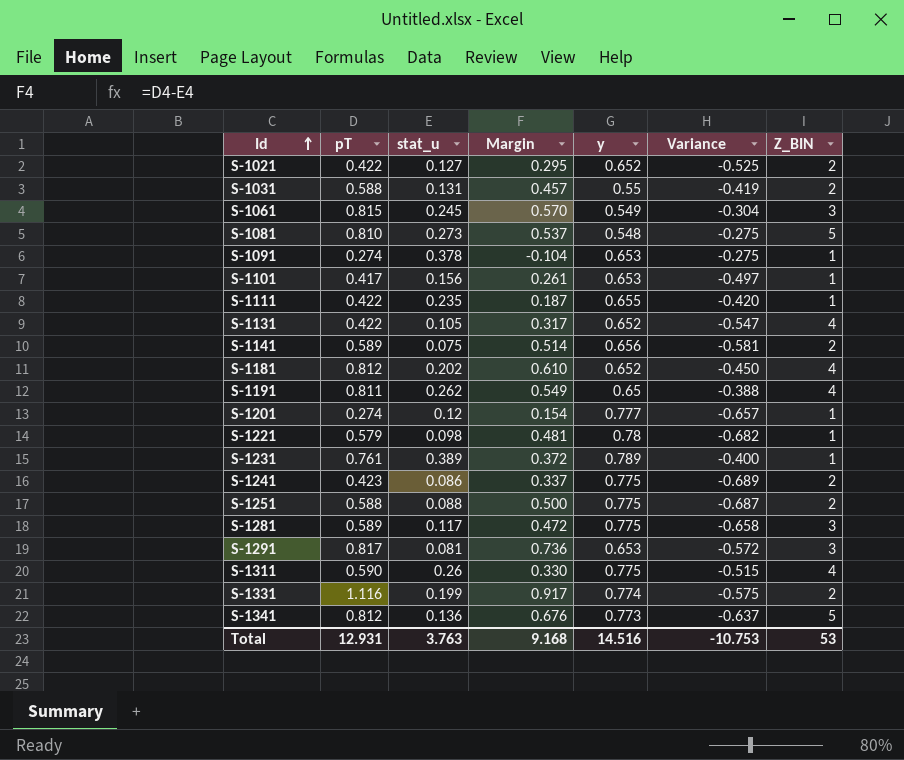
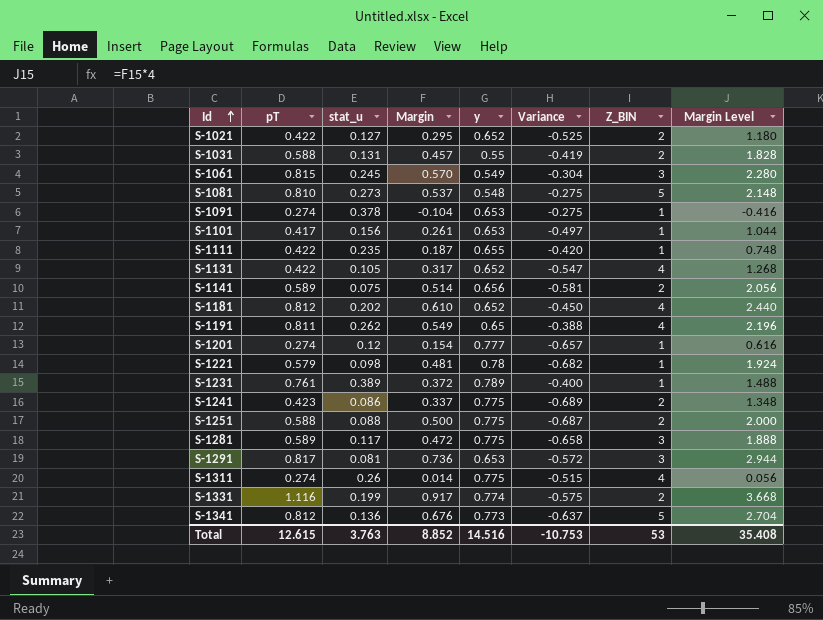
column Margin Level | formula: none -> [Margin] * 4
S-1311 | pT: 0.590 -> 0.274
S-1311 | Margin: 0.330 -> 0.014
Total | pT: 12.931 -> 12.615
Total | Margin: 9.168 -> 8.852

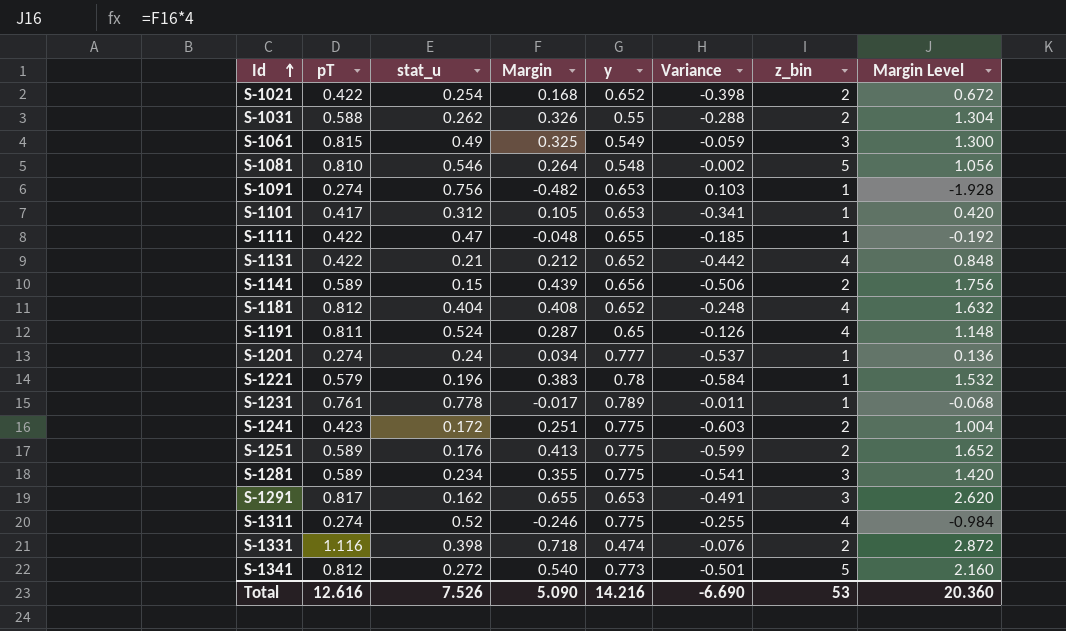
column name: Z_BIN -> z_bin
S-1021 | stat_u: 0.127 -> 0.254
S-1021 | Margin: 0.295 -> 0.168
S-1021 | Variance: -0.525 -> -0.398
S-1021 | Margin Level: 1.180 -> 0.672
S-1031 | stat_u: 0.131 -> 0.262
S-1031 | Margin: 0.457 -> 0.326
S-1031 | Variance: -0.419 -> -0.288
S-1031 | Margin Level: 1.828 -> 1.304
S-1061 | stat_u: 0.245 -> 0.49
S-1061 | Margin: 0.570 -> 0.325
S-1061 | Variance: -0.304 -> -0.059
S-1061 | Margin Level: 2.280 -> 1.300
S-1081 | stat_u: 0.273 -> 0.546
S-1081 | Margin: 0.537 -> 0.264
S-1081 | Variance: -0.275 -> -0.002
S-1081 | Margin Level: 2.148 -> 1.056
S-1091 | stat_u: 0.378 -> 0.756
S-1091 | Margin: -0.104 -> -0.482
S-1091 | Variance: -0.275 -> 0.103
S-1091 | Margin Level: -0.416 -> -1.928
S-1101 | stat_u: 0.156 -> 0.312
S-1101 | Margin: 0.261 -> 0.105
S-1101 | Variance: -0.497 -> -0.341
S-1101 | Margin Level: 1.044 -> 0.420
S-1111 | stat_u: 0.235 -> 0.47
S-1111 | Margin: 0.187 -> -0.048
S-1111 | Variance: -0.420 -> -0.185
S-1111 | Margin Level: 0.748 -> -0.192
S-1131 | stat_u: 0.105 -> 0.21
S-1131 | Margin: 0.317 -> 0.212
S-1131 | Variance: -0.547 -> -0.442
S-1131 | Margin Level: 1.268 -> 0.848
S-1141 | stat_u: 0.075 -> 0.15
S-1141 | Margin: 0.514 -> 0.439
S-1141 | Variance: -0.581 -> -0.506
S-1141 | Margin Level: 2.056 -> 1.756
S-1181 | stat_u: 0.202 -> 0.404
S-1181 | Margin: 0.610 -> 0.408
S-1181 | Variance: -0.450 -> -0.248
S-1181 | Margin Level: 2.440 -> 1.632
S-1191 | stat_u: 0.262 -> 0.524
S-1191 | Margin: 0.549 -> 0.287
S-1191 | Variance: -0.388 -> -0.126
S-1191 | Margin Level: 2.196 -> 1.148
S-1201 | stat_u: 0.12 -> 0.24
S-1201 | Margin: 0.154 -> 0.034
S-1201 | Variance: -0.657 -> -0.537
S-1201 | Margin Level: 0.616 -> 0.136
S-1221 | stat_u: 0.098 -> 0.196
S-1221 | Margin: 0.481 -> 0.383
S-1221 | Variance: -0.682 -> -0.584
S-1221 | Margin Level: 1.924 -> 1.532
S-1231 | stat_u: 0.389 -> 0.778
S-1231 | Margin: 0.372 -> -0.017
S-1231 | Variance: -0.400 -> -0.011
S-1231 | Margin Level: 1.488 -> -0.068
S-1241 | stat_u: 0.086 -> 0.172
S-1241 | Margin: 0.337 -> 0.251
S-1241 | Variance: -0.689 -> -0.603
S-1241 | Margin Level: 1.348 -> 1.004
S-1251 | pT: 0.588 -> 0.589
S-1251 | stat_u: 0.088 -> 0.176
S-1251 | Margin: 0.500 -> 0.413
S-1251 | Variance: -0.687 -> -0.599
S-1251 | Margin Level: 2.000 -> 1.652
S-1281 | stat_u: 0.117 -> 0.234
S-1281 | Margin: 0.472 -> 0.355
S-1281 | Variance: -0.658 -> -0.541
S-1281 | Margin Level: 1.888 -> 1.420
S-1291 | stat_u: 0.081 -> 0.162
S-1291 | Margin: 0.736 -> 0.655
S-1291 | Variance: -0.572 -> -0.491
S-1291 | Margin Level: 2.944 -> 2.620
S-1311 | stat_u: 0.26 -> 0.52
S-1311 | Margin: 0.014 -> -0.246
S-1311 | Variance: -0.515 -> -0.255
S-1311 | Margin Level: 0.056 -> -0.984
S-1331 | stat_u: 0.199 -> 0.398
S-1331 | Margin: 0.917 -> 0.718
S-1331 | y: 0.774 -> 0.474
S-1331 | Variance: -0.575 -> -0.076
S-1331 | Margin Level: 3.668 -> 2.872
S-1341 | stat_u: 0.136 -> 0.272
S-1341 | Margin: 0.676 -> 0.540
S-1341 | Variance: -0.637 -> -0.501
S-1341 | Margin Level: 2.704 -> 2.160
Total | pT: 12.615 -> 12.616
Total | stat_u: 3.763 -> 7.526
Total | Margin: 8.852 -> 5.090
Total | y: 14.516 -> 14.216
Total | Variance: -10.753 -> -6.690
Total | Margin Level: 35.408 -> 20.360

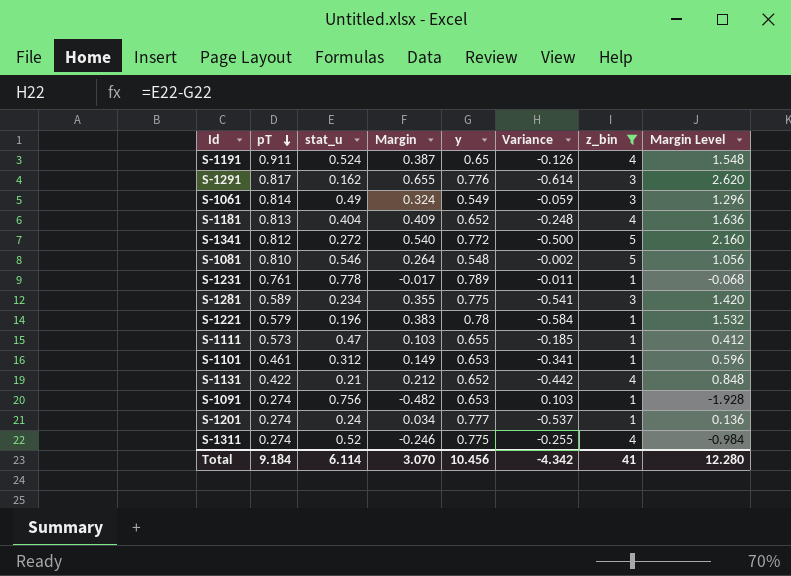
filter: none -> z_bin != 2
row order: Id ascending -> pT descending
S-1191 | pT: 0.811 -> 0.911
S-1191 | Margin: 0.287 -> 0.387
S-1191 | Margin Level: 1.148 -> 1.548
S-1291 | y: 0.653 -> 0.776
S-1291 | Variance: -0.491 -> -0.614
S-1061 | pT: 0.815 -> 0.814
S-1061 | Margin: 0.325 -> 0.324
S-1061 | Margin Level: 1.300 -> 1.296
S-1181 | pT: 0.812 -> 0.813
S-1181 | Margin: 0.408 -> 0.409
S-1181 | Margin Level: 1.632 -> 1.636
S-1341 | y: 0.773 -> 0.772
S-1341 | Variance: -0.501 -> -0.500
S-1111 | pT: 0.422 -> 0.573
S-1111 | Margin: -0.048 -> 0.103
S-1111 | Margin Level: -0.192 -> 0.412
S-1101 | pT: 0.417 -> 0.461
S-1101 | Margin: 0.105 -> 0.149
S-1101 | Margin Level: 0.420 -> 0.596
Total | pT: 12.616 -> 9.184
Total | stat_u: 7.526 -> 6.114
Total | Margin: 5.090 -> 3.070
Total | y: 14.216 -> 10.456
Total | Variance: -6.690 -> -4.342
Total | z_bin: 53 -> 41
Total | Margin Level: 20.360 -> 12.280

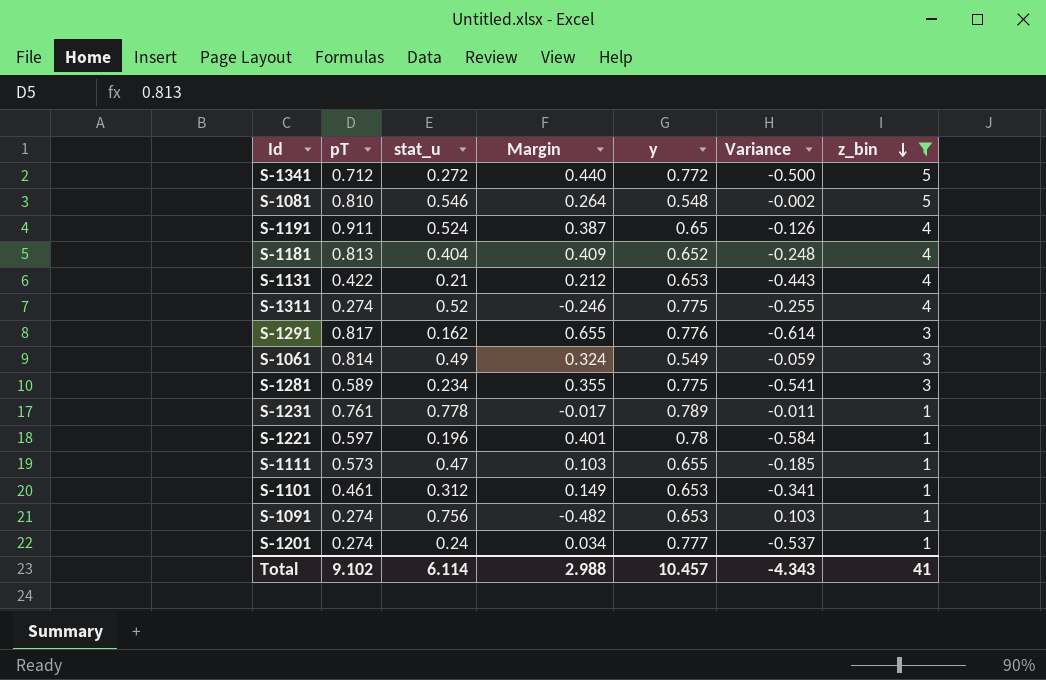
row order: pT descending -> z_bin descending
column Margin Level | formula: [Margin] * 4 -> none
S-1341 | pT: 0.812 -> 0.712
S-1341 | Margin: 0.540 -> 0.440
S-1131 | y: 0.652 -> 0.653
S-1131 | Variance: -0.442 -> -0.443
S-1221 | pT: 0.579 -> 0.597
S-1221 | Margin: 0.383 -> 0.401
Total | pT: 9.184 -> 9.102
Total | Margin: 3.070 -> 2.988
Total | y: 10.456 -> 10.457
Total | Variance: -4.342 -> -4.343

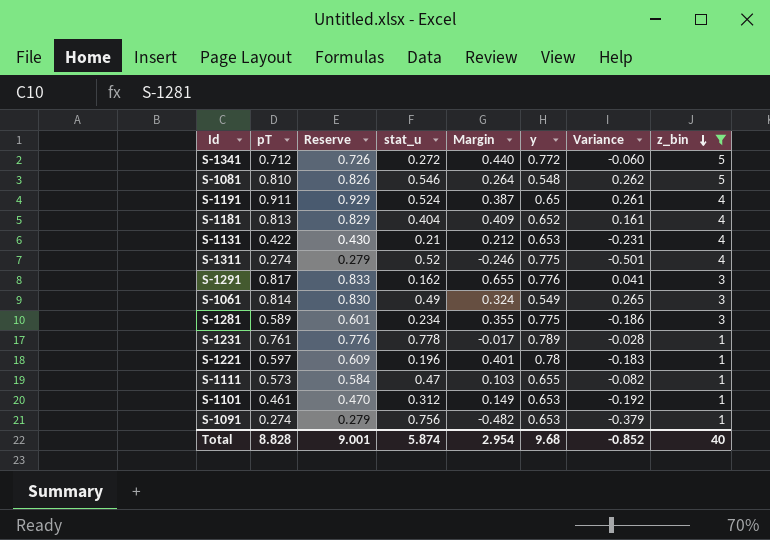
column Reserve | formula: none -> [pT] * 1.02
column Variance | formula: [stat_u] - [y] -> [pT] - [y]
row S-1201: 0.274 | 0.24 | 0.034 | 0.777 | -0.537 | 1 -> none
Total | pT: 9.102 -> 8.828
Total | stat_u: 6.114 -> 5.874
Total | Margin: 2.988 -> 2.954
Total | y: 10.457 -> 9.68
Total | Variance: -4.343 -> -0.852
Total | z_bin: 41 -> 40

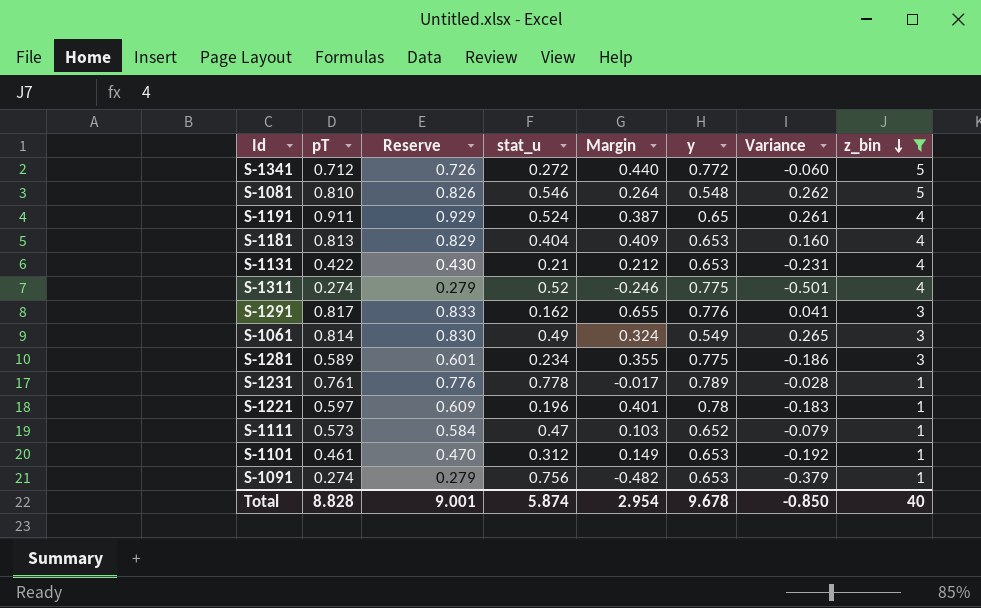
S-1181 | y: 0.652 -> 0.653
S-1181 | Variance: 0.161 -> 0.160
S-1111 | y: 0.655 -> 0.652
S-1111 | Variance: -0.082 -> -0.079
Total | y: 9.68 -> 9.678
Total | Variance: -0.852 -> -0.850

